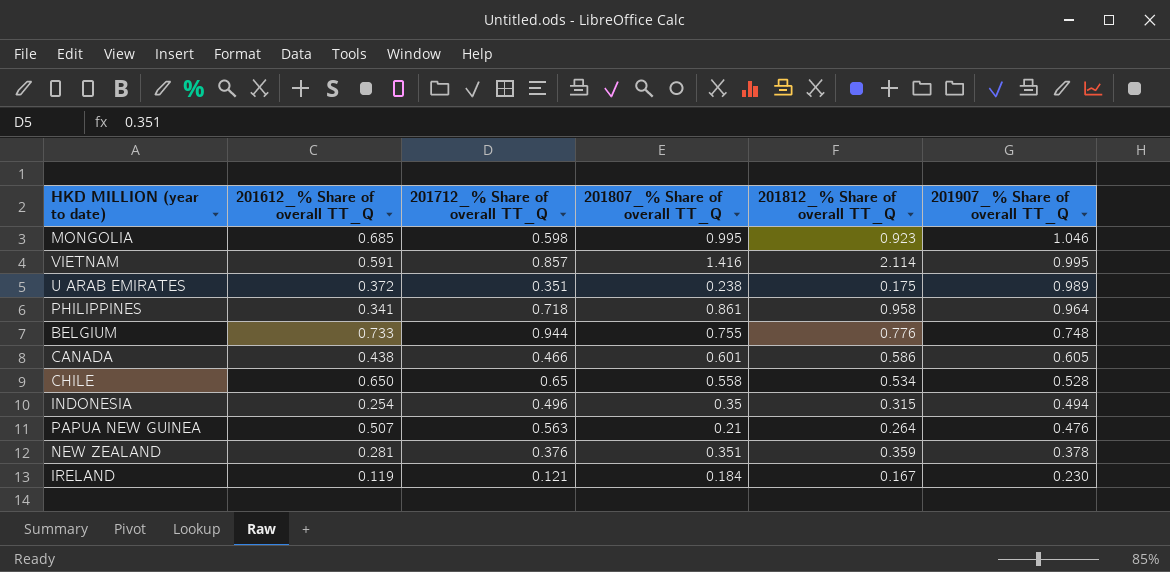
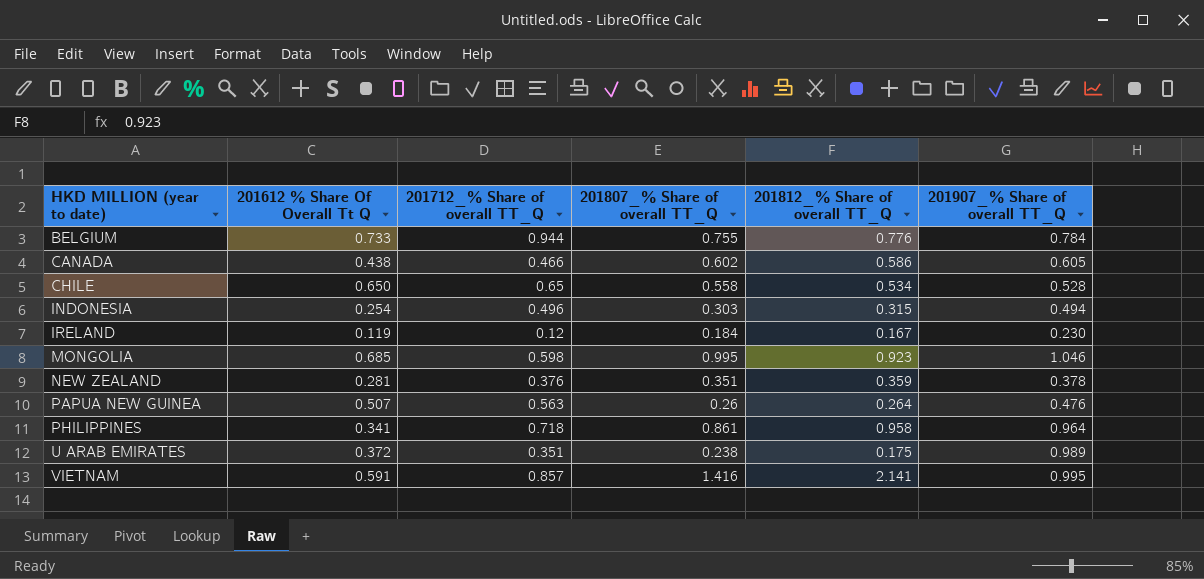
row order: 201907_% Share of overall TT_Q descending -> HKD MILLION (year to date) ascending
column name: 201612_% Share of overall TT_Q -> 201612 % Share Of Overall Tt Q
BELGIUM | 201907_% Share of overall TT_Q: 0.748 -> 0.784
CANADA | 201807_% Share of overall TT_Q: 0.601 -> 0.602
INDONESIA | 201807_% Share of overall TT_Q: 0.35 -> 0.303
IRELAND | 201712_% Share of overall TT_Q: 0.121 -> 0.12
PAPUA NEW GUINEA | 201807_% Share of overall TT_Q: 0.21 -> 0.26
VIETNAM | 201812_% Share of overall TT_Q: 2.114 -> 2.141

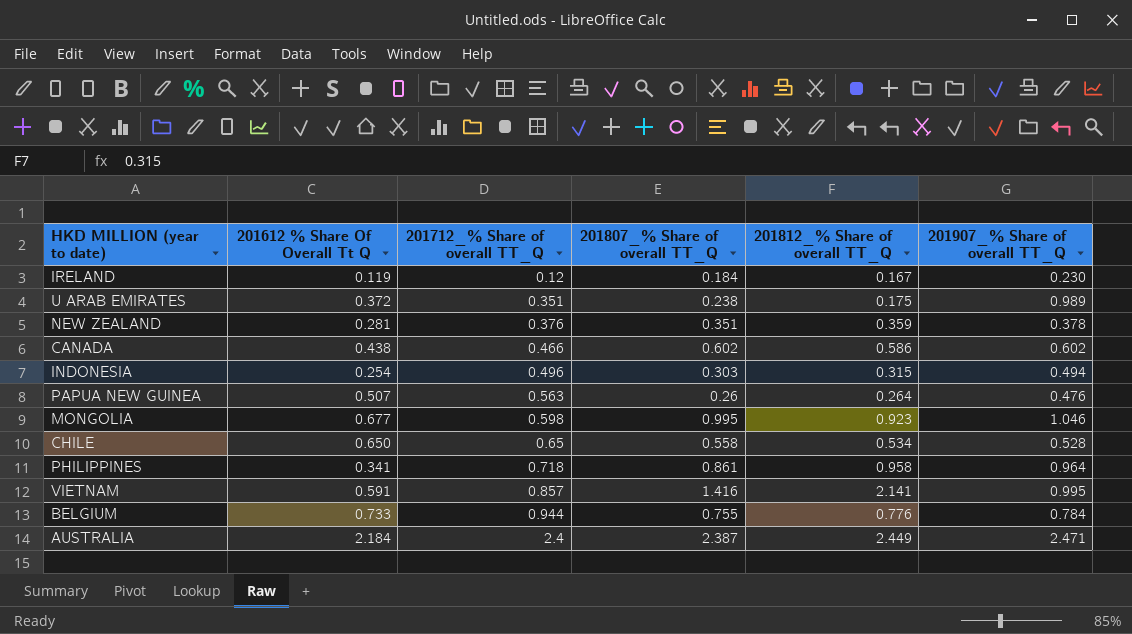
row order: HKD MILLION (year to date) ascending -> 201712_% Share of overall TT_Q ascending
CANADA | 201907_% Share of overall TT_Q: 0.605 -> 0.602
MONGOLIA | 201612 % Share Of Overall Tt Q: 0.685 -> 0.677
row AUSTRALIA: none -> 2.184 | 2.4 | 2.387 | 2.449 | 2.471

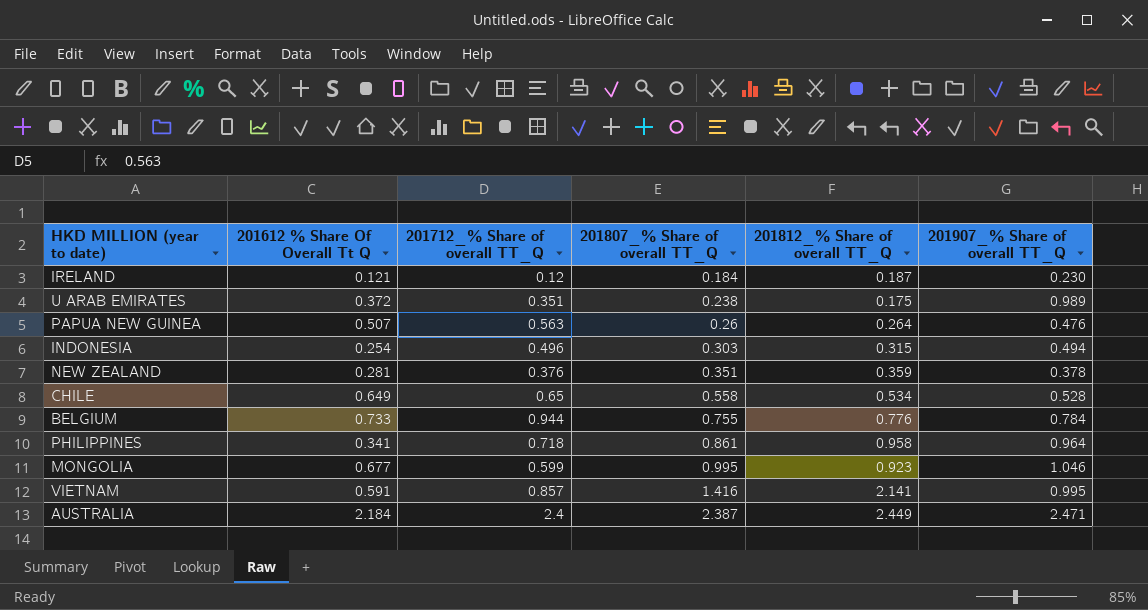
row order: 201712_% Share of overall TT_Q ascending -> 201807_% Share of overall TT_Q ascending
row CANADA: 0.438 | 0.466 | 0.602 | 0.586 | 0.602 -> none
IRELAND | 201612 % Share Of Overall Tt Q: 0.119 -> 0.121
IRELAND | 201812_% Share of overall TT_Q: 0.167 -> 0.187
CHILE | 201612 % Share Of Overall Tt Q: 0.650 -> 0.649
MONGOLIA | 201712_% Share of overall TT_Q: 0.598 -> 0.599

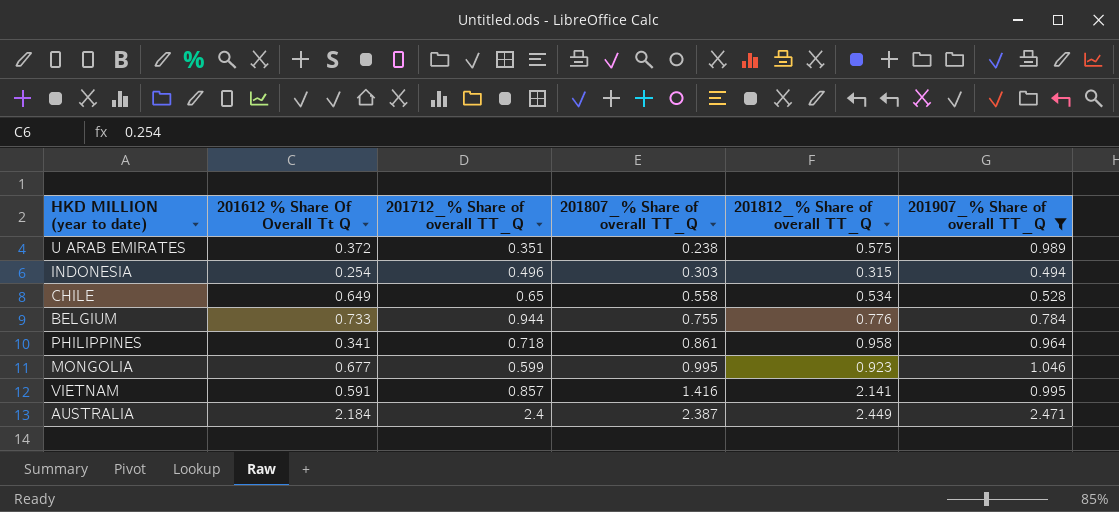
filter: none -> 201907_% Share of overall TT_Q >= 0.494
U ARAB EMIRATES | 201812_% Share of overall TT_Q: 0.175 -> 0.575

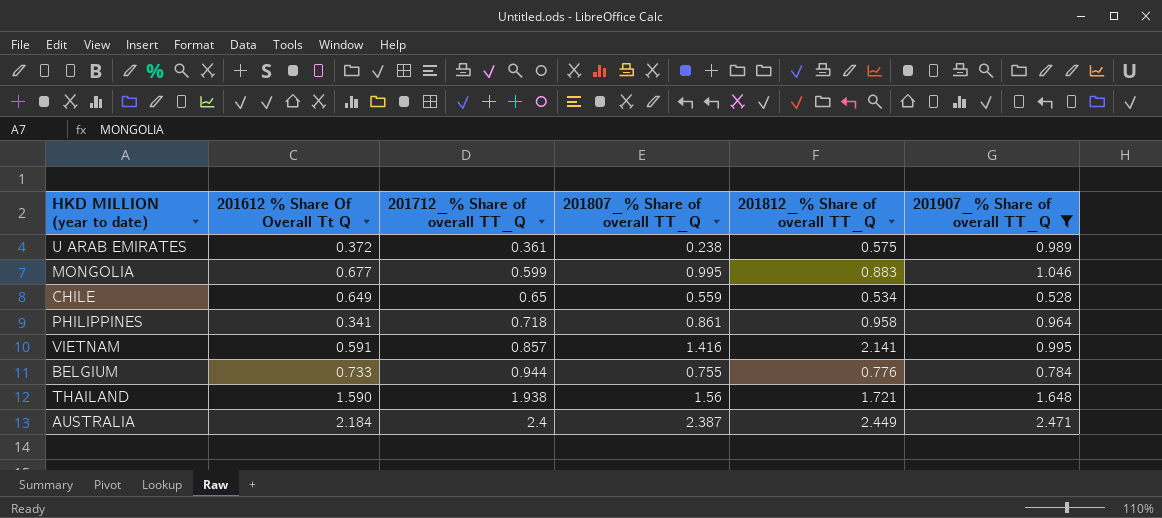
row order: 201807_% Share of overall TT_Q ascending -> 201712_% Share of overall TT_Q ascending
row INDONESIA: 0.254 | 0.496 | 0.303 | 0.315 | 0.494 -> none
U ARAB EMIRATES | 201712_% Share of overall TT_Q: 0.351 -> 0.361
MONGOLIA | 201812_% Share of overall TT_Q: 0.923 -> 0.883
CHILE | 201807_% Share of overall TT_Q: 0.558 -> 0.559
row THAILAND: none -> 1.590 | 1.938 | 1.56 | 1.721 | 1.648

